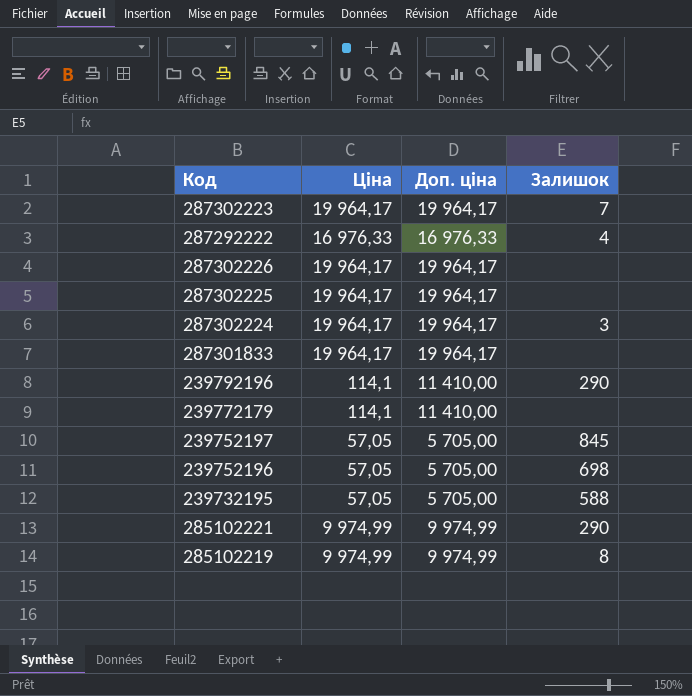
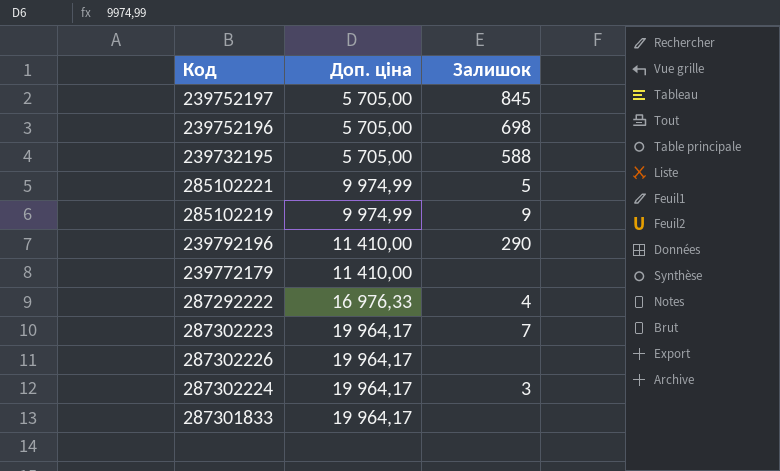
row order: none -> Доп. ціна ascending
column Ціна | position: 2 -> none
row 287302225: 19 964,17 | 19 964,17 | none -> none
285102221 | Залишок: 290 -> 5
285102219 | Залишок: 8 -> 9

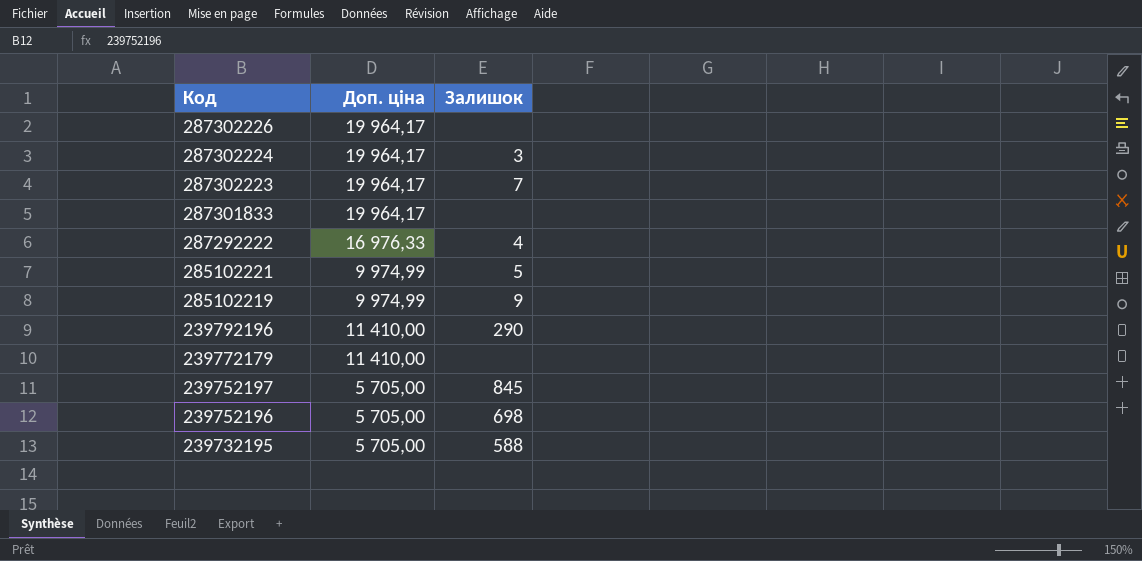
row order: Доп. ціна ascending -> Код descending

